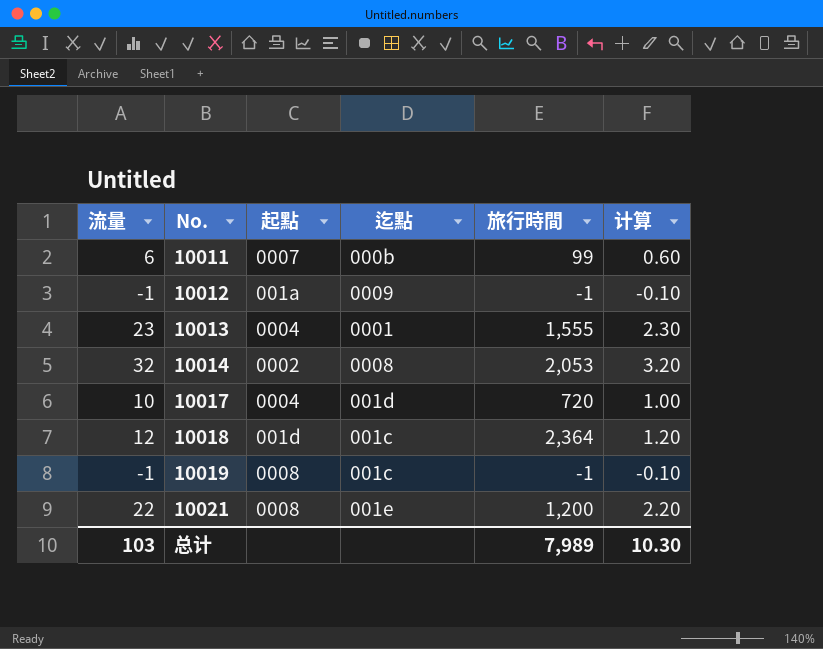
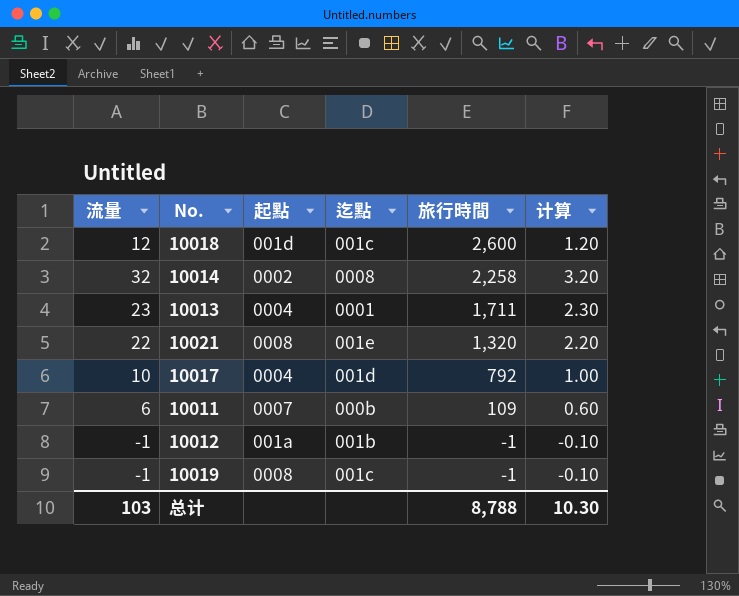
row order: No. ascending -> 旅行時間 descending
10018 | 旅行時間: 2,364 -> 2,600
10014 | 旅行時間: 2,053 -> 2,258
10013 | 旅行時間: 1,555 -> 1,711
10021 | 旅行時間: 1,200 -> 1,320
10017 | 旅行時間: 720 -> 792
10011 | 旅行時間: 99 -> 109
10012 | 迄點: 0009 -> 001b
总计 | 旅行時間: 7,989 -> 8,788

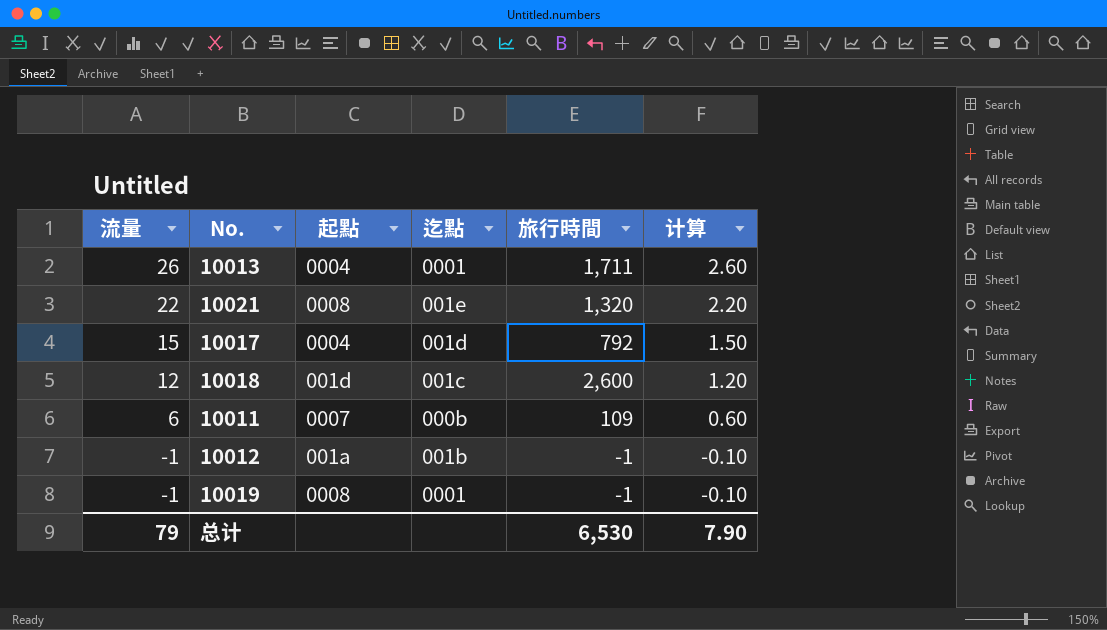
row order: 旅行時間 descending -> 流量 descending
row 10014: 32 | 0002 | 0008 | 2,258 | 3.20 -> none
10013 | 流量: 23 -> 26
10013 | 计算: 2.30 -> 2.60
10017 | 流量: 10 -> 15
10017 | 计算: 1.00 -> 1.50
10019 | 迄點: 001c -> 0001
总计 | 流量: 103 -> 79
总计 | 旅行時間: 8,788 -> 6,530
总计 | 计算: 10.30 -> 7.90

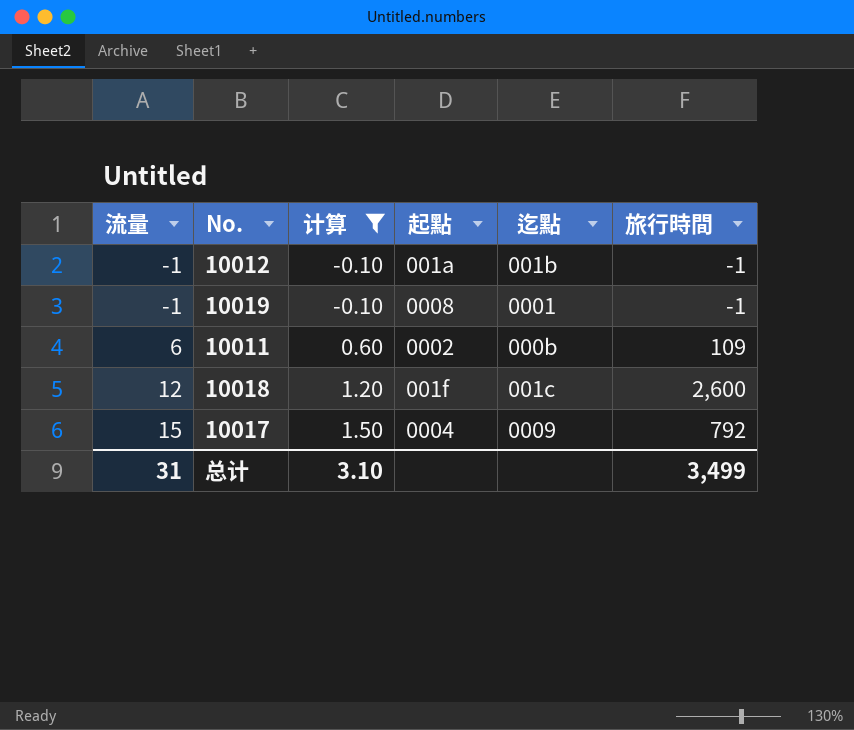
filter: none -> 计算 <= 1.50
row order: 流量 descending -> 流量 ascending
column 计算 | position: 6 -> 3
10011 | 起點: 0007 -> 0002
10018 | 起點: 001d -> 001f
10017 | 迄點: 001d -> 0009
总计 | 流量: 79 -> 31
总计 | 计算: 7.90 -> 3.10
总计 | 旅行時間: 6,530 -> 3,499

